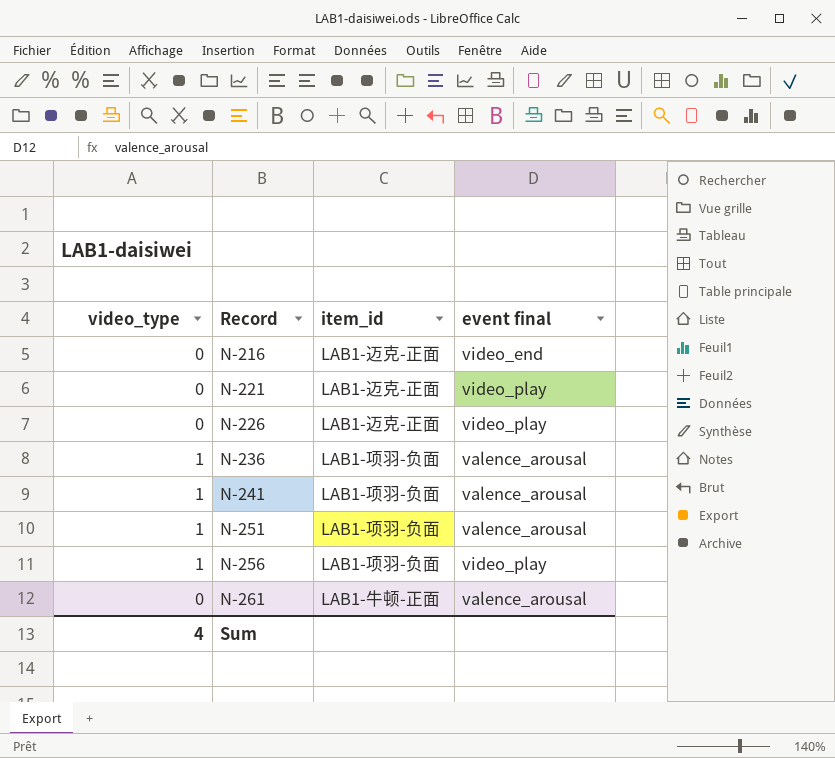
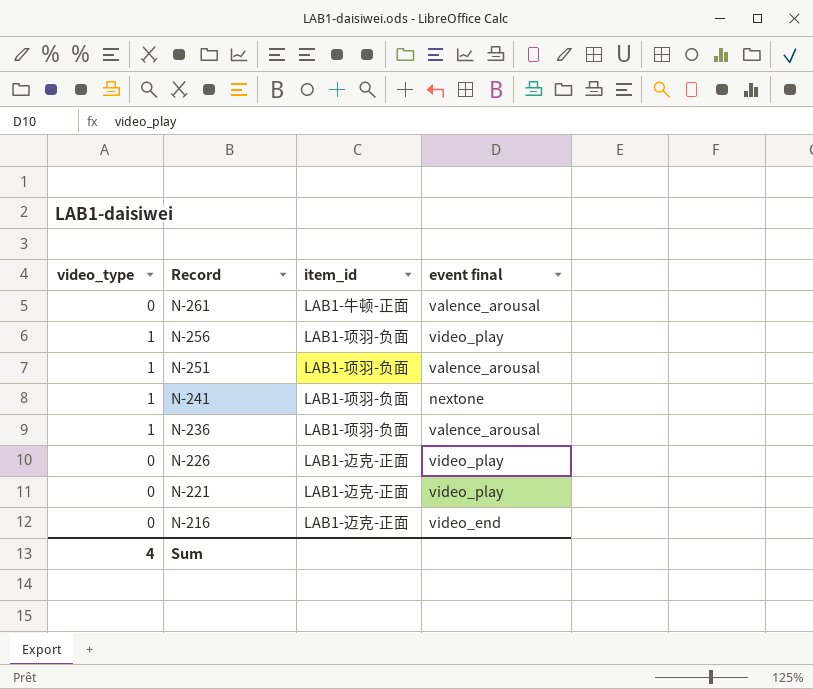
row order: Record ascending -> Record descending
N-241 | event final: valence_arousal -> nextone

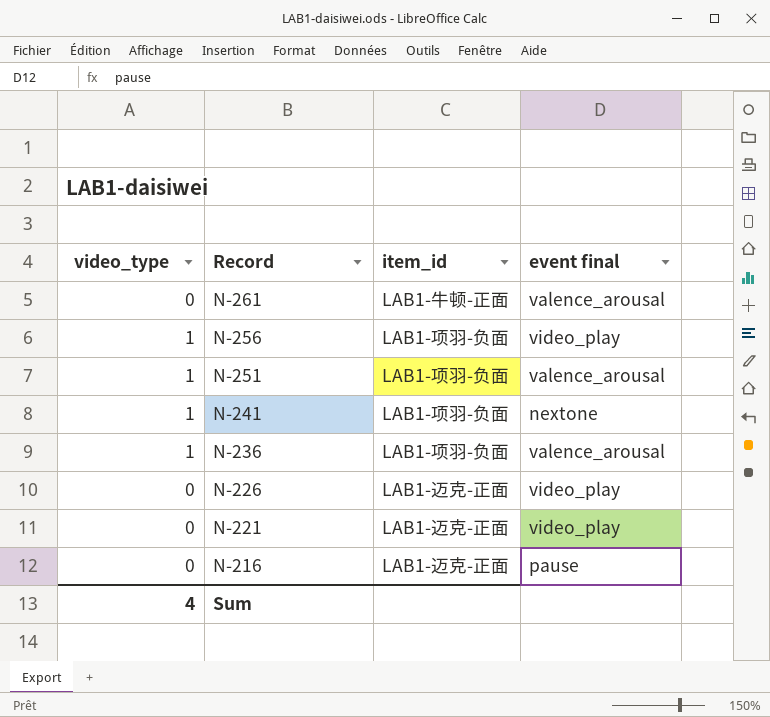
N-216 | event final: video_end -> pause

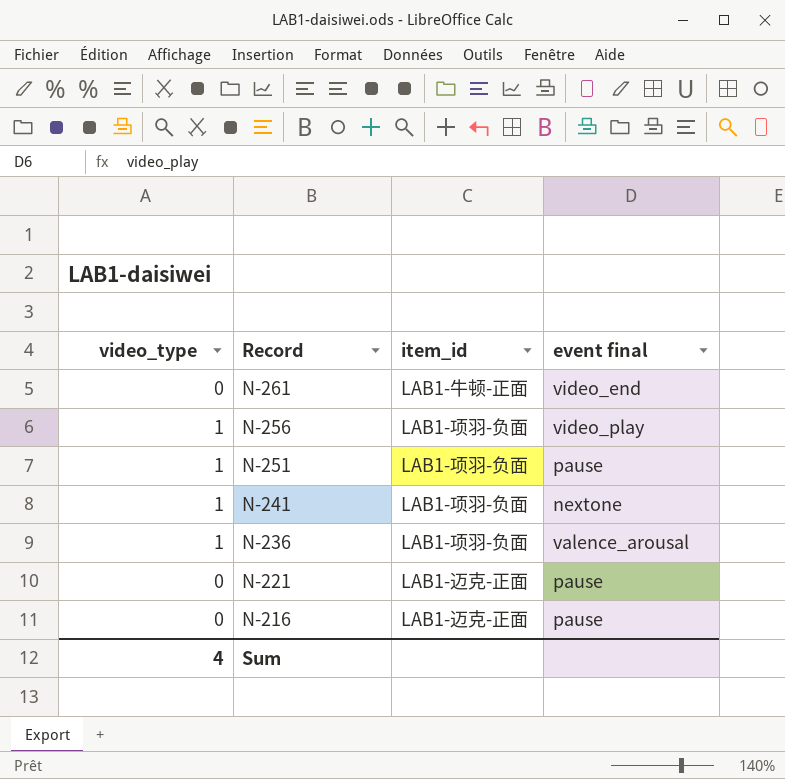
row N-226: 0 | LAB1-迈克-正面 | video_play -> none
N-261 | event final: valence_arousal -> video_end
N-251 | event final: valence_arousal -> pause
N-221 | event final: video_play -> pause

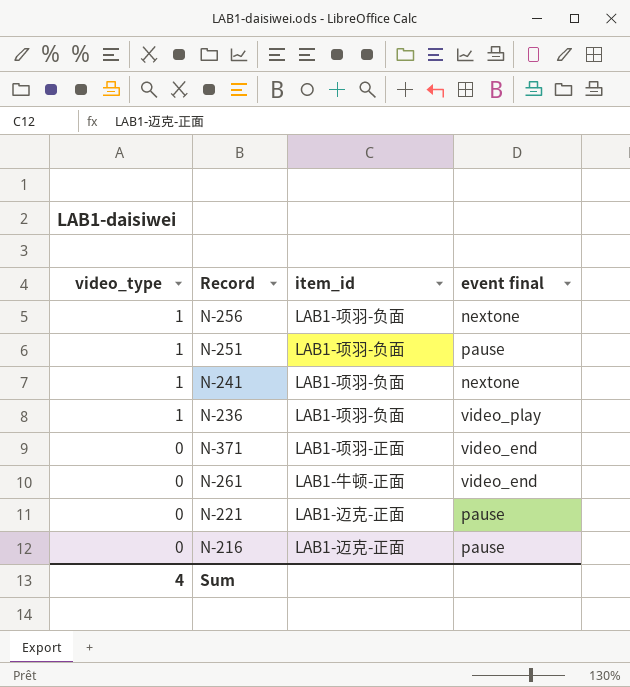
row order: Record descending -> video_type descending
N-256 | event final: video_play -> nextone
N-236 | event final: valence_arousal -> video_play
row N-371: none -> 0 | LAB1-项羽-正面 | video_end

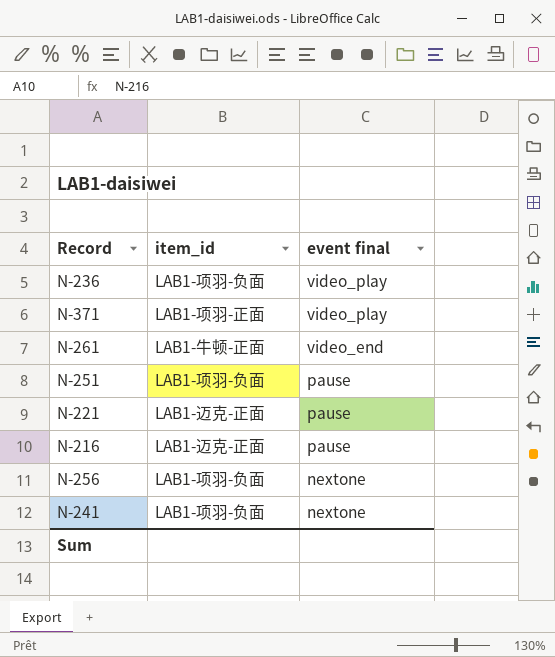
row order: video_type descending -> event final descending
column video_type | position: 1 -> none
N-371 | event final: video_end -> video_play

